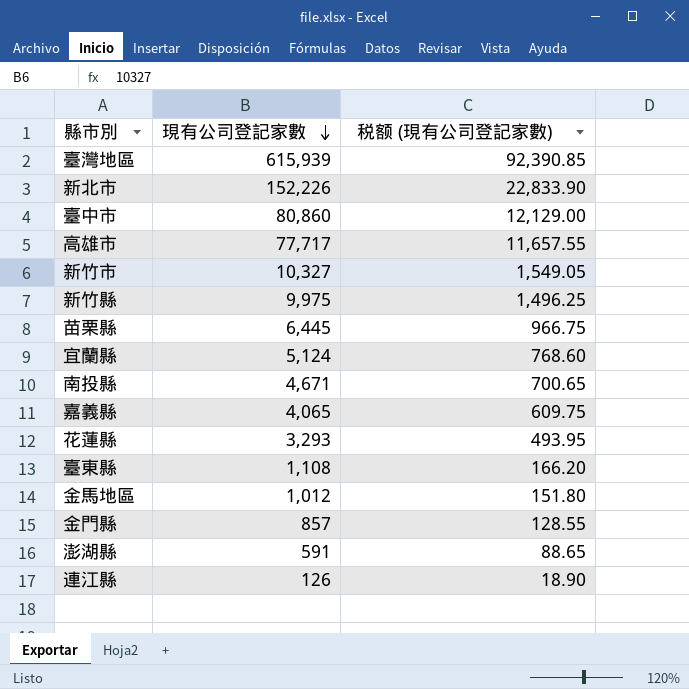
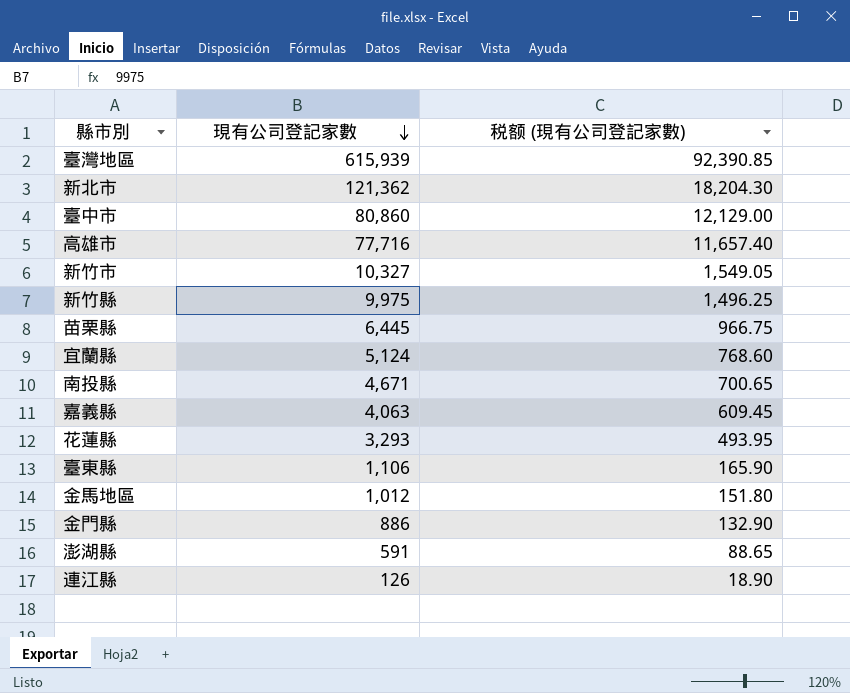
新北市 | 現有公司登記家數: 152,226 -> 121,362
新北市 | 税额 (現有公司登記家數): 22,833.90 -> 18,204.30
高雄市 | 現有公司登記家數: 77,717 -> 77,716
高雄市 | 税额 (現有公司登記家數): 11,657.55 -> 11,657.40
嘉義縣 | 現有公司登記家數: 4,065 -> 4,063
嘉義縣 | 税额 (現有公司登記家數): 609.75 -> 609.45
臺東縣 | 現有公司登記家數: 1,108 -> 1,106
臺東縣 | 税额 (現有公司登記家數): 166.20 -> 165.90
金門縣 | 現有公司登記家數: 857 -> 886
金門縣 | 税额 (現有公司登記家數): 128.55 -> 132.90

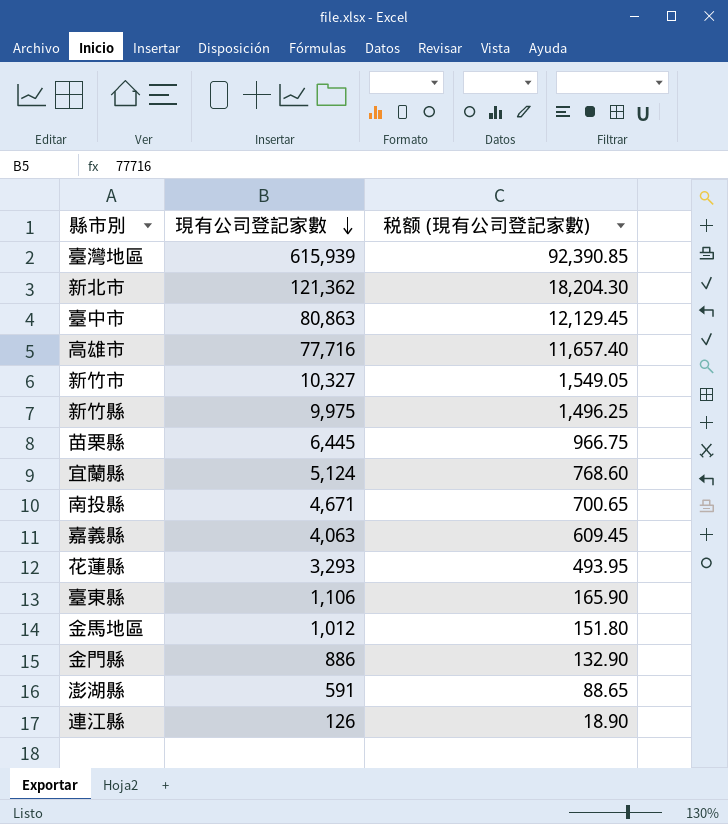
臺中市 | 現有公司登記家數: 80,860 -> 80,863
臺中市 | 税额 (現有公司登記家數): 12,129.00 -> 12,129.45

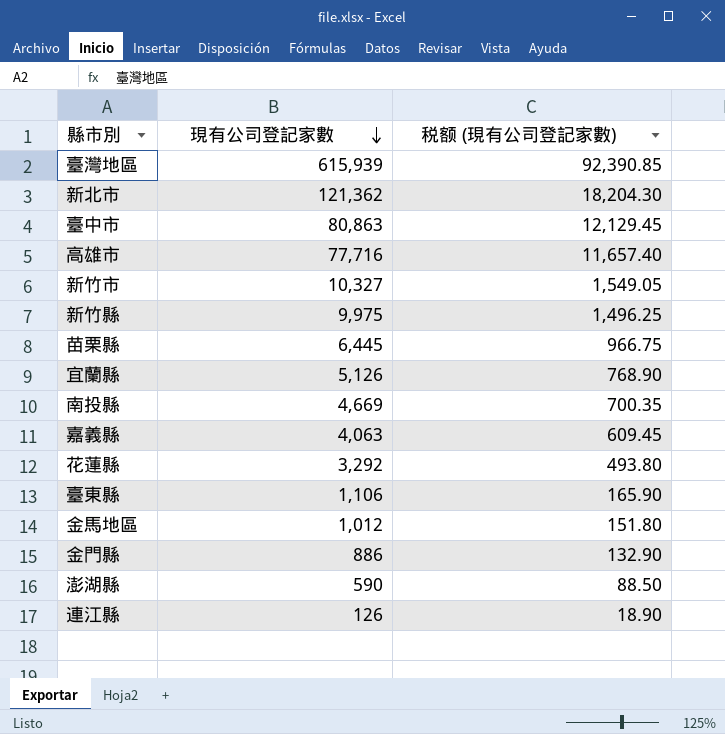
宜蘭縣 | 現有公司登記家數: 5,124 -> 5,126
宜蘭縣 | 税额 (現有公司登記家數): 768.60 -> 768.90
南投縣 | 現有公司登記家數: 4,671 -> 4,669
南投縣 | 税额 (現有公司登記家數): 700.65 -> 700.35
花蓮縣 | 現有公司登記家數: 3,293 -> 3,292
花蓮縣 | 税额 (現有公司登記家數): 493.95 -> 493.80
澎湖縣 | 現有公司登記家數: 591 -> 590
澎湖縣 | 税额 (現有公司登記家數): 88.65 -> 88.50

